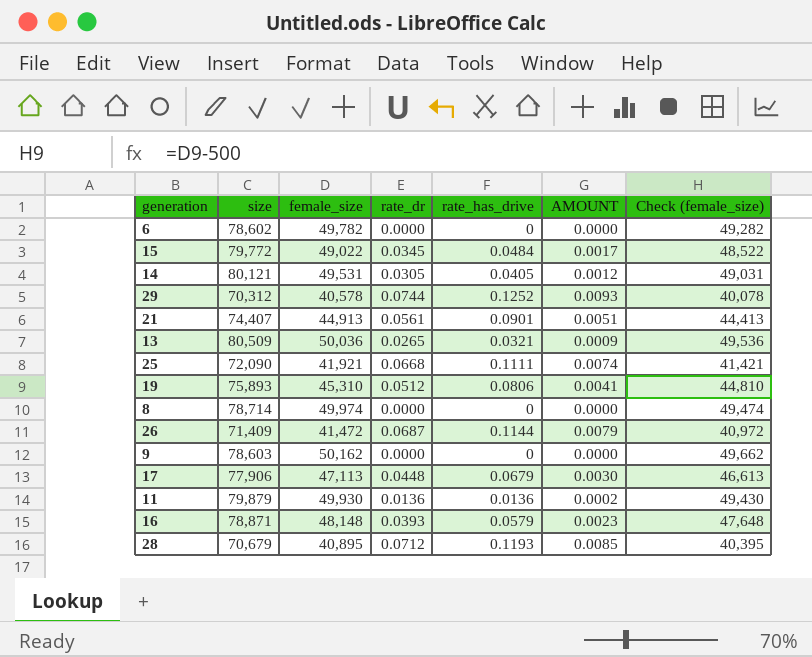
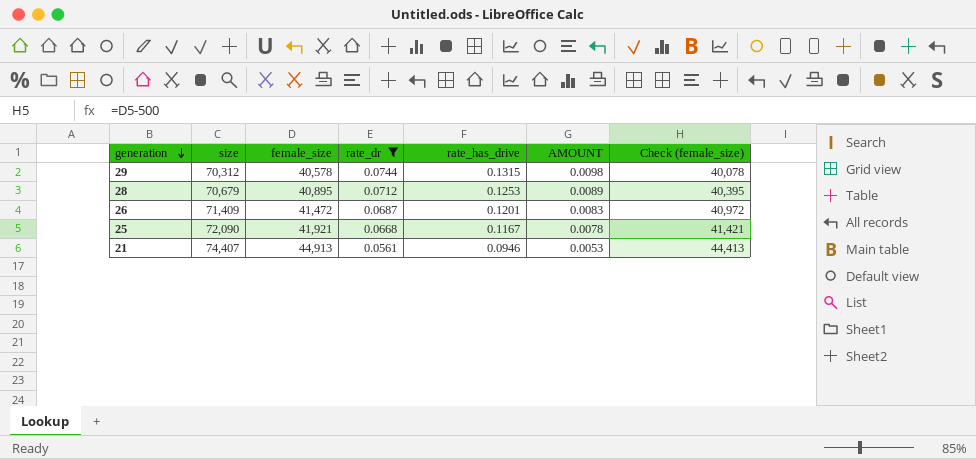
filter: none -> rate_dr >= 0.0561
row order: none -> generation descending
29 | rate_has_drive: 0.1252 -> 0.1315
29 | AMOUNT: 0.0093 -> 0.0098
28 | rate_has_drive: 0.1193 -> 0.1253
28 | AMOUNT: 0.0085 -> 0.0089
26 | rate_has_drive: 0.1144 -> 0.1201
26 | AMOUNT: 0.0079 -> 0.0083
25 | rate_has_drive: 0.1111 -> 0.1167
25 | AMOUNT: 0.0074 -> 0.0078
21 | rate_has_drive: 0.0901 -> 0.0946
21 | AMOUNT: 0.0051 -> 0.0053

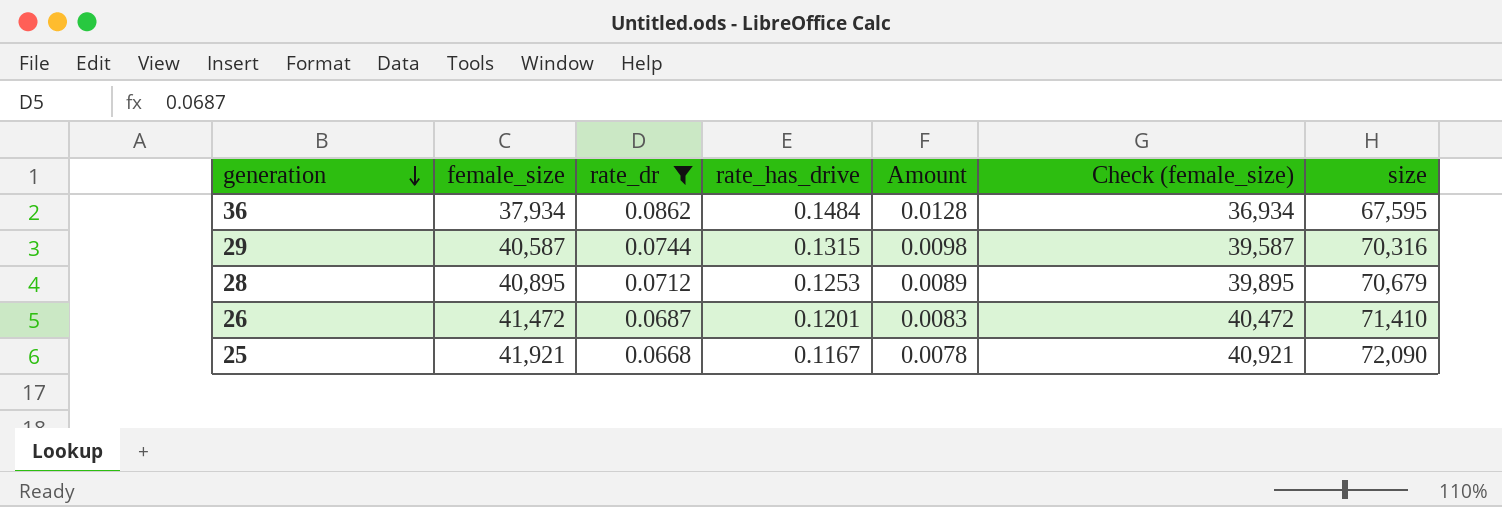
column name: AMOUNT -> Amount
column Check (female_size) | formula: [female_size] - 500 -> [female_size] - 1000
column size | position: 2 -> 7
row 21: 74,407 | 44,913 | 0.0561 | 0.0946 | 0.0053 | 44,413 -> none
row 36: none -> 37,934 | 0.0862 | 0.1484 | 0.0128 | 36,934 | 67,595
29 | female_size: 40,578 -> 40,587
29 | size: 70,312 -> 70,316
26 | size: 71,409 -> 71,410

